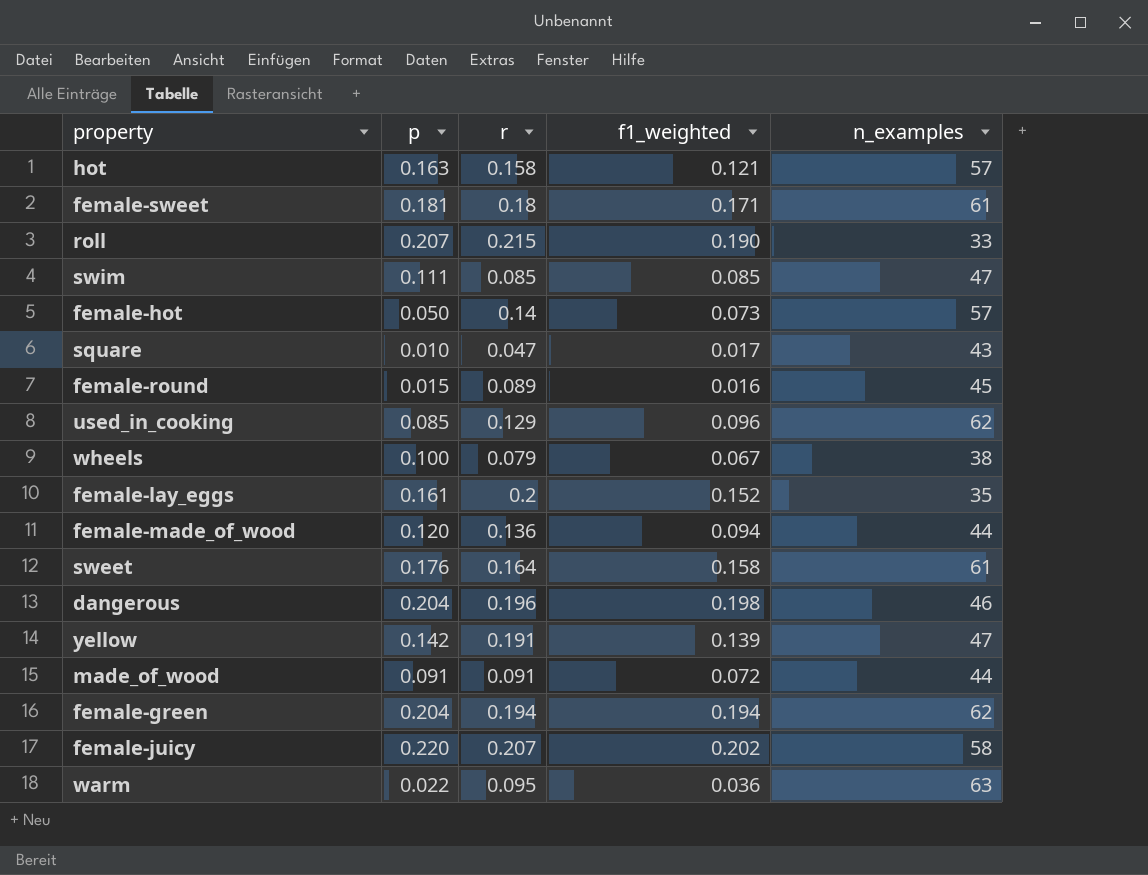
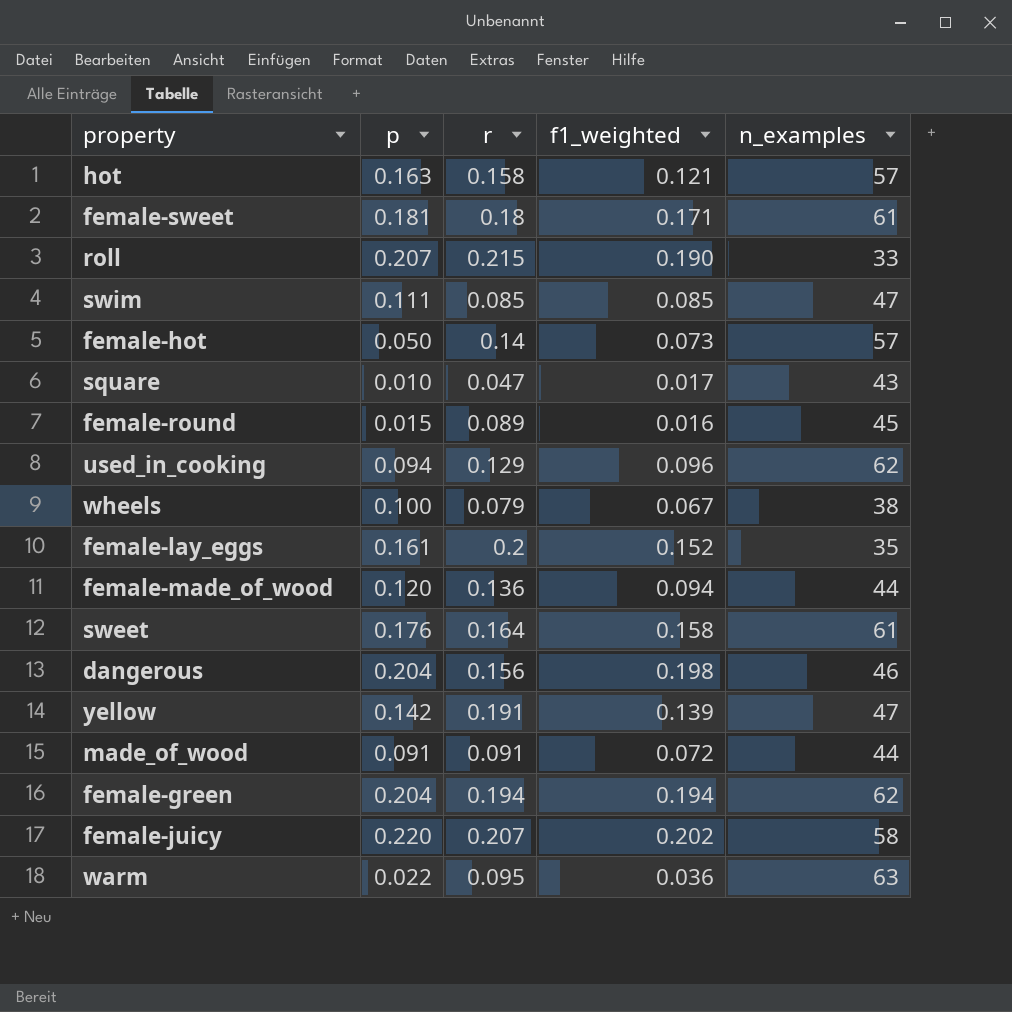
used_in_cooking | p: 0.085 -> 0.094
dangerous | r: 0.196 -> 0.156

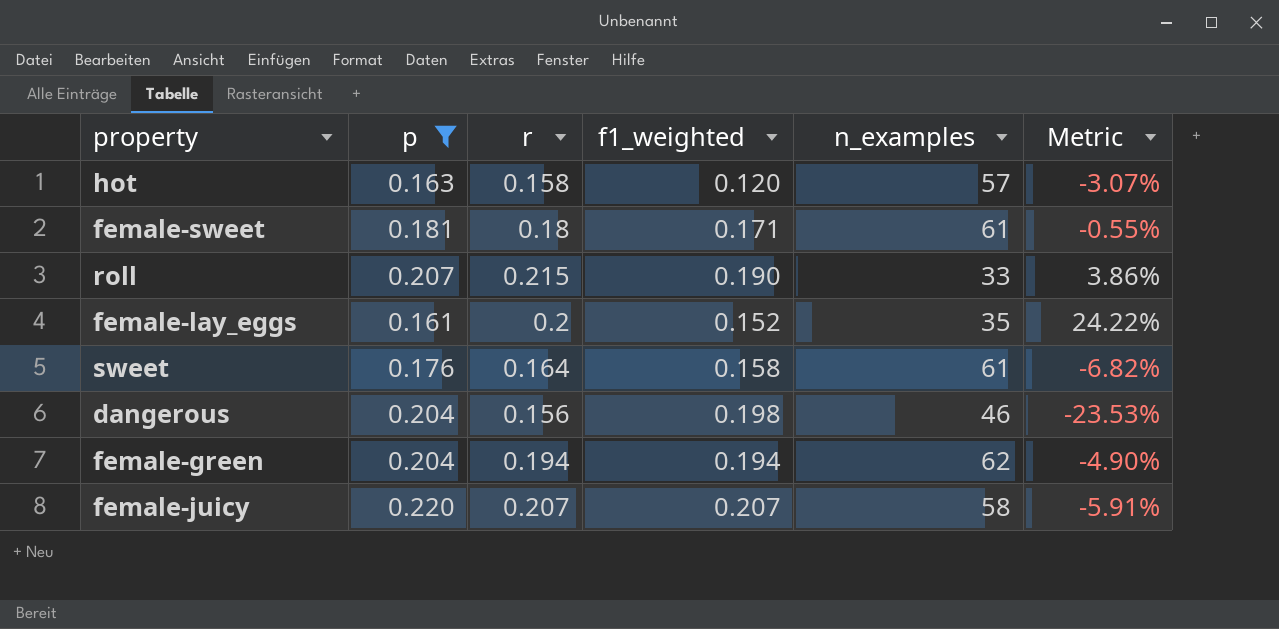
filter: none -> p >= 0.161
column Metric | formula: none -> ([r] - [p]) / [p]
hot | f1_weighted: 0.121 -> 0.120
female-juicy | f1_weighted: 0.202 -> 0.207

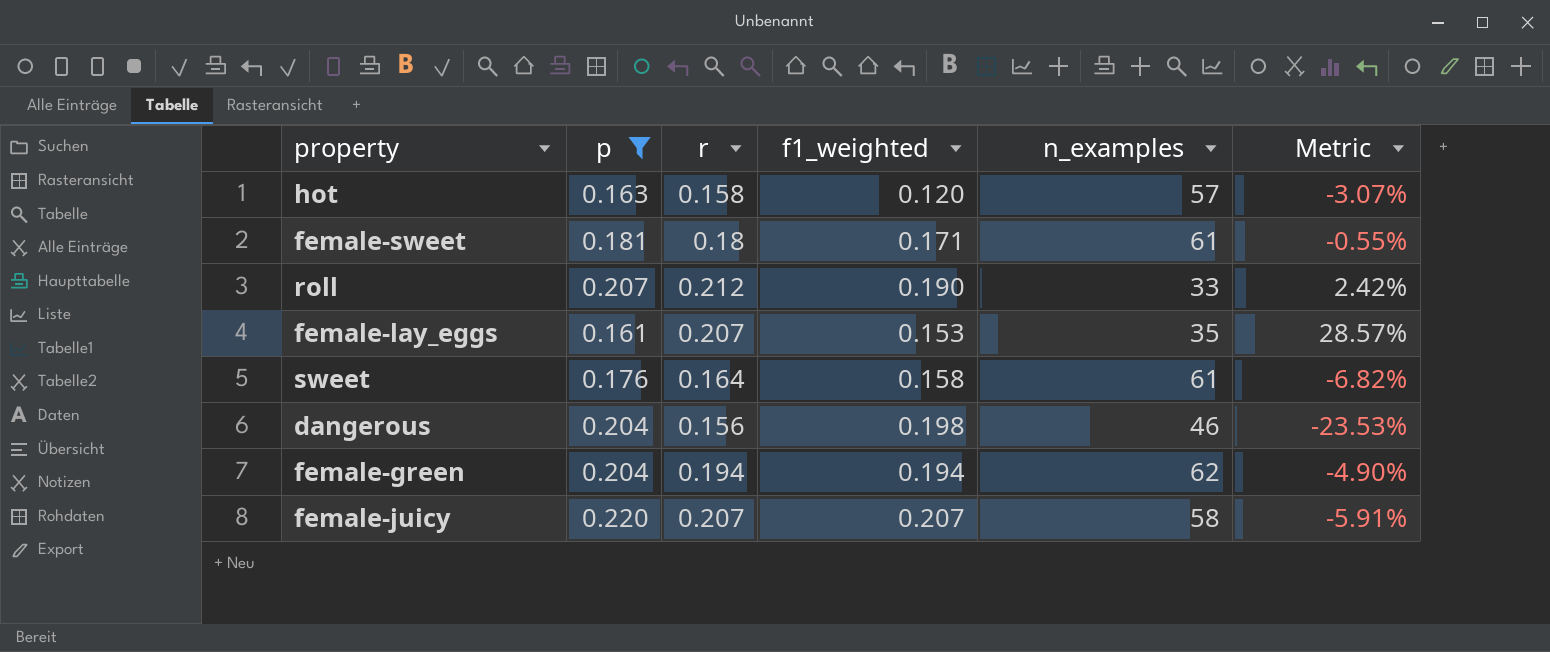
roll | r: 0.215 -> 0.212
roll | Metric: 3.86% -> 2.42%
female-lay_eggs | r: 0.2 -> 0.207
female-lay_eggs | f1_weighted: 0.152 -> 0.153
female-lay_eggs | Metric: 24.22% -> 28.57%

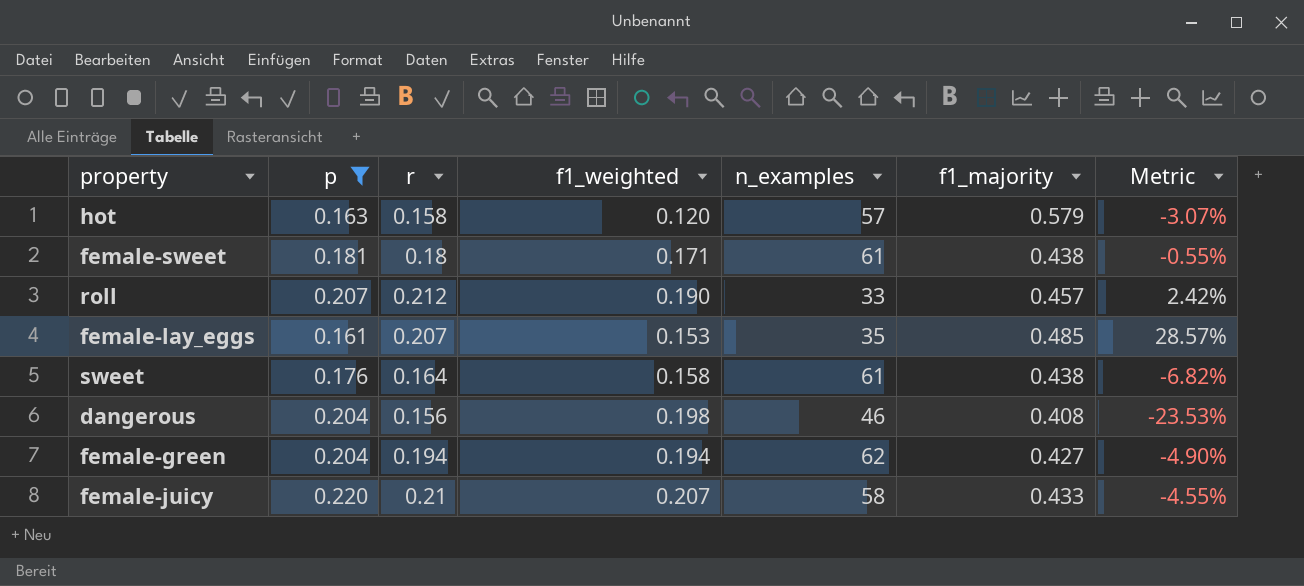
column f1_majority | position: none -> 6
female-juicy | r: 0.207 -> 0.21
female-juicy | Metric: -5.91% -> -4.55%

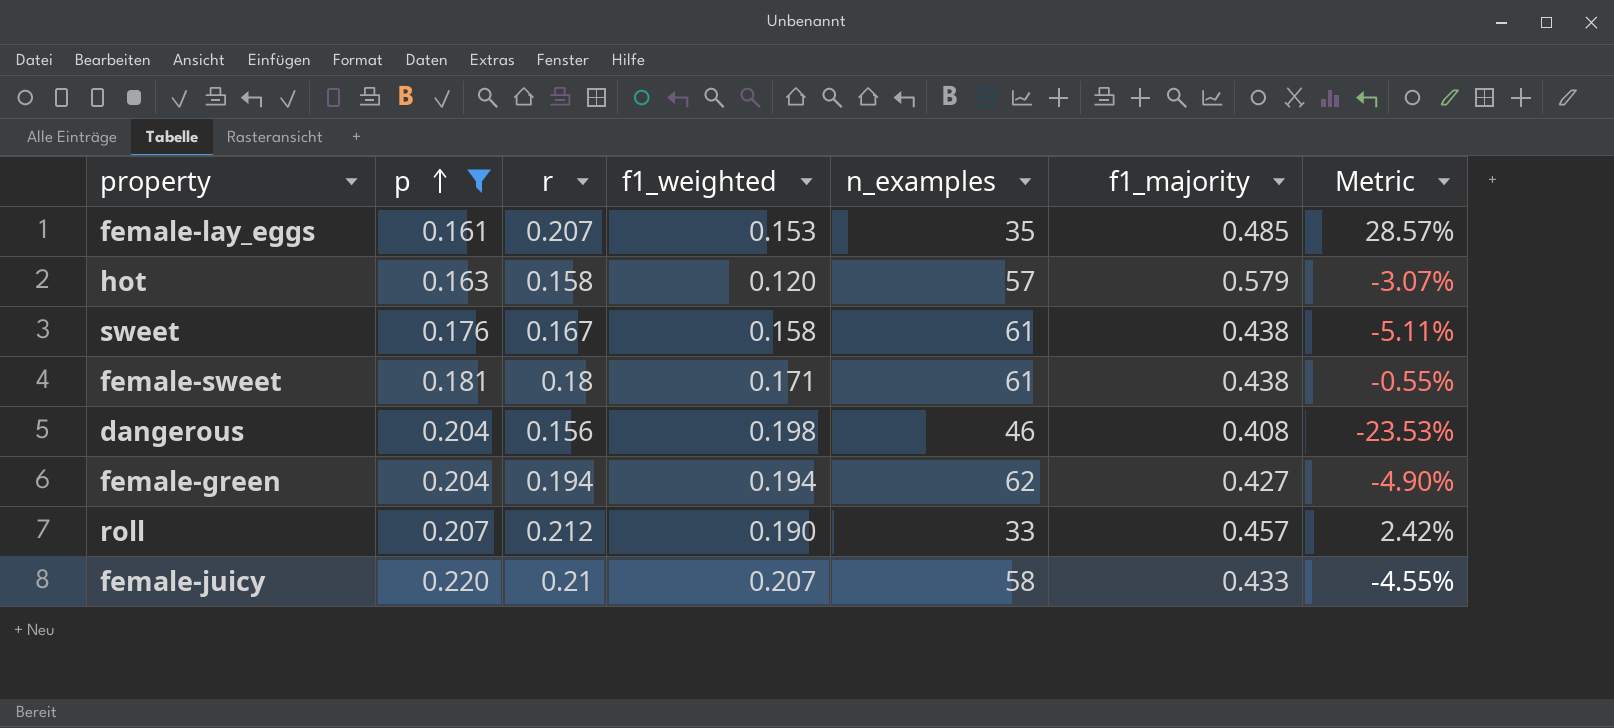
row order: none -> p ascending
sweet | r: 0.164 -> 0.167
sweet | Metric: -6.82% -> -5.11%

